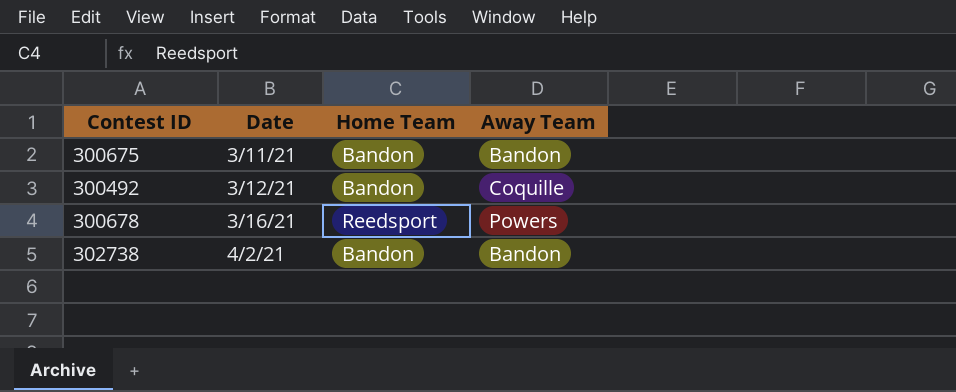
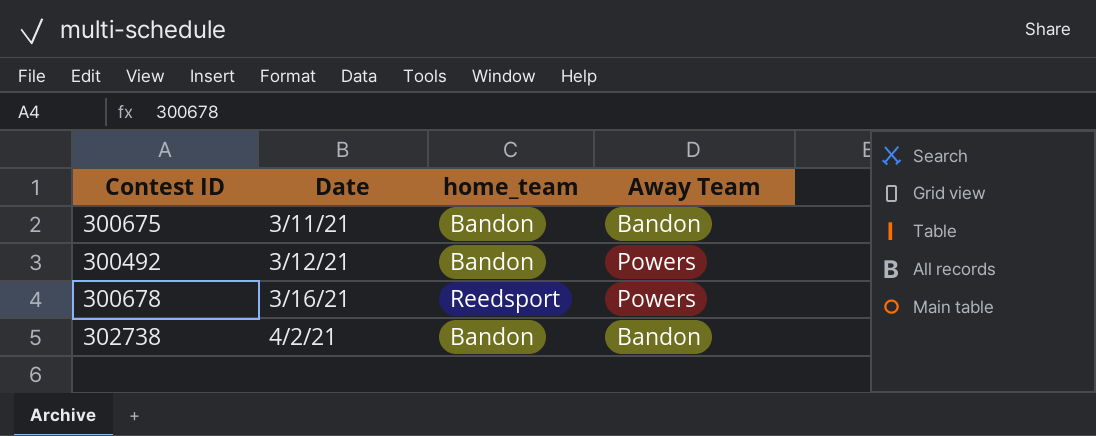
column name: Home Team -> home_team
300492 | Away Team: Coquille -> Powers

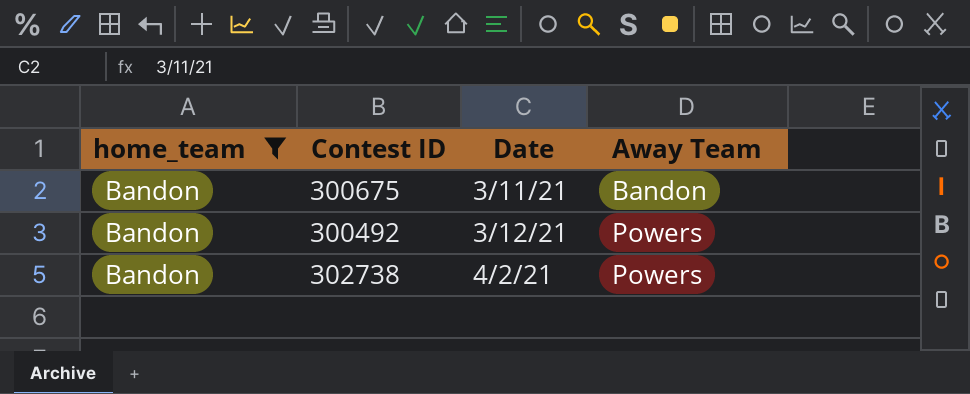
filter: none -> home_team = Bandon
column home_team | position: 3 -> 1
302738 | Away Team: Bandon -> Powers

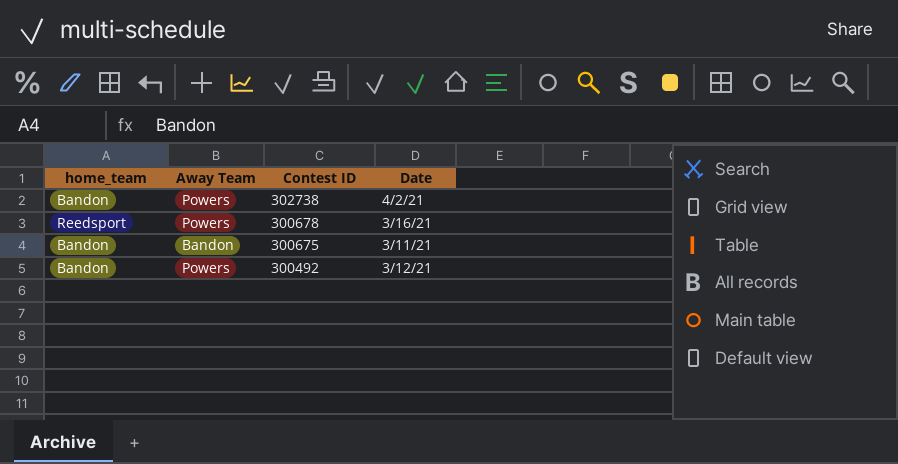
filter: home_team = Bandon -> none
row order: Date ascending -> Contest ID descending
column Away Team | position: 4 -> 2

